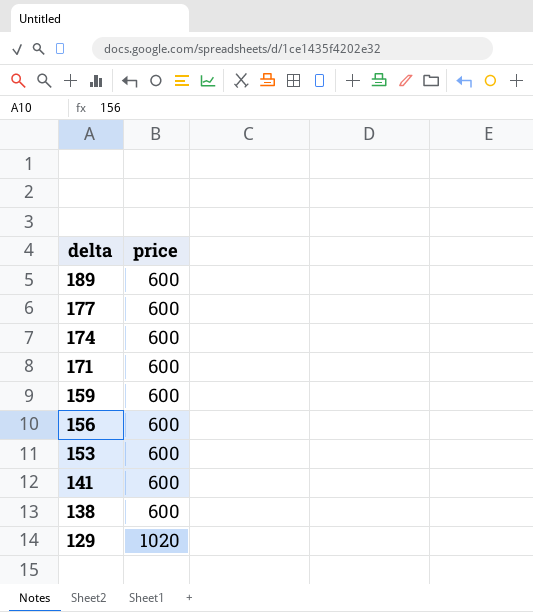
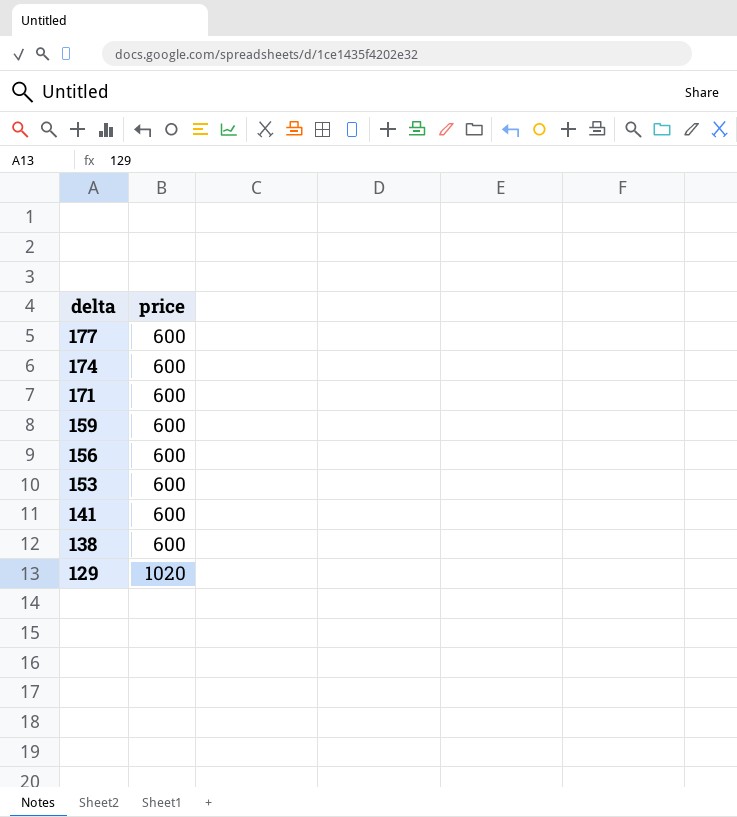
row 189: 600 -> none

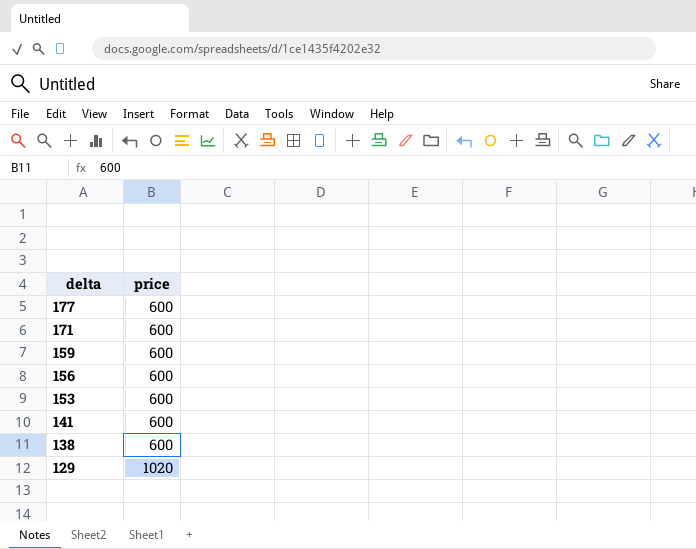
row 174: 600 -> none

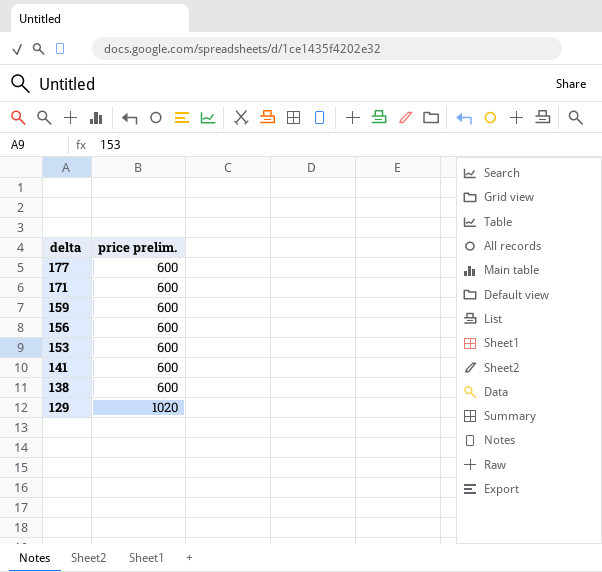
column name: price -> price prelim.

